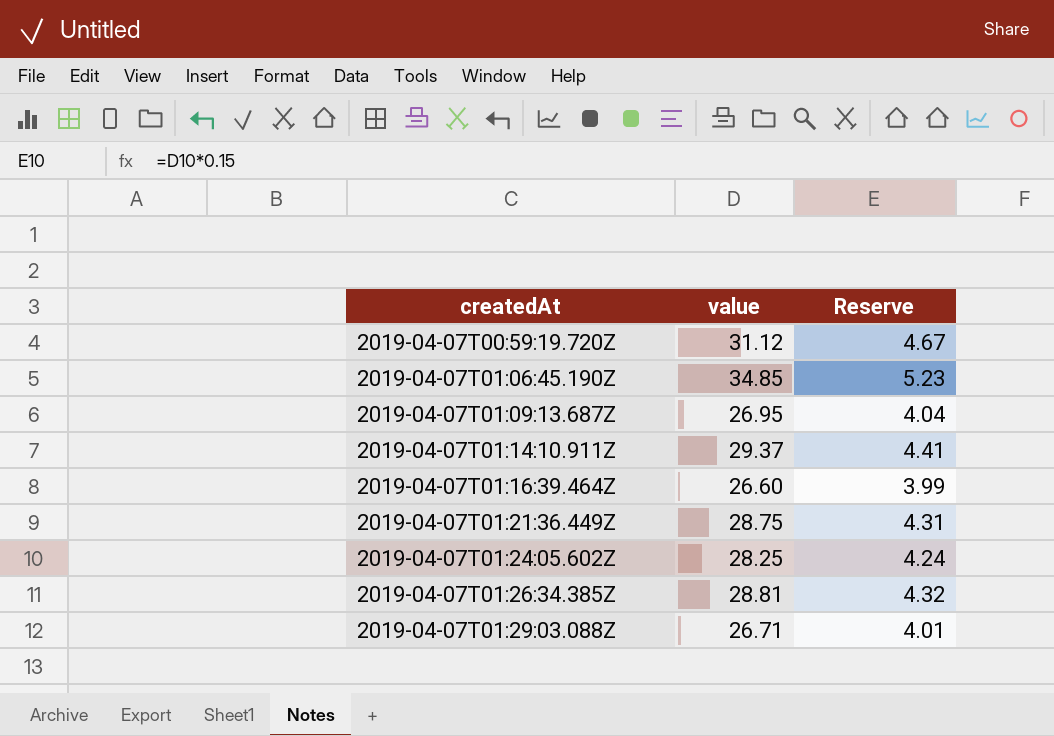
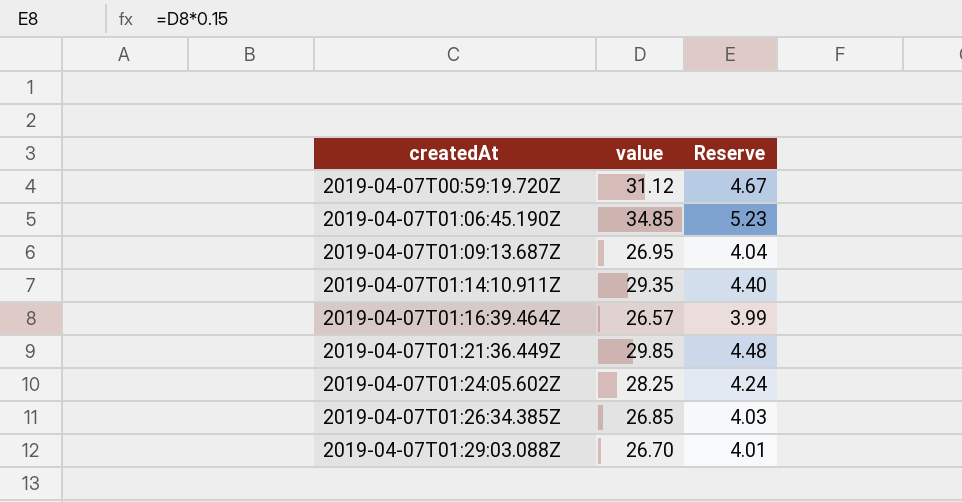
2019-04-07T01:14:10.911Z | value: 29.37 -> 29.35
2019-04-07T01:14:10.911Z | Reserve: 4.41 -> 4.40
2019-04-07T01:16:39.464Z | value: 26.60 -> 26.57
2019-04-07T01:21:36.449Z | value: 28.75 -> 29.85
2019-04-07T01:21:36.449Z | Reserve: 4.31 -> 4.48
2019-04-07T01:26:34.385Z | value: 28.81 -> 26.85
2019-04-07T01:26:34.385Z | Reserve: 4.32 -> 4.03
2019-04-07T01:29:03.088Z | value: 26.71 -> 26.70

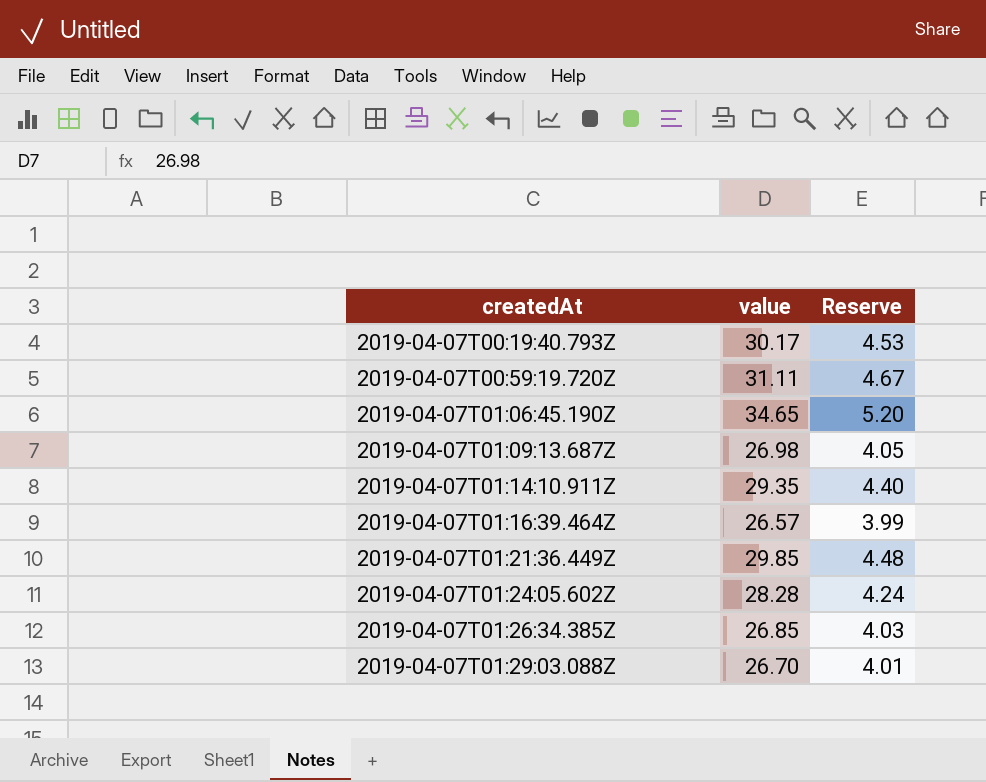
row 2019-04-07T00:19:40.793Z: none -> 30.17 | 4.53
2019-04-07T00:59:19.720Z | value: 31.12 -> 31.11
2019-04-07T01:06:45.190Z | value: 34.85 -> 34.65
2019-04-07T01:06:45.190Z | Reserve: 5.23 -> 5.20
2019-04-07T01:09:13.687Z | value: 26.95 -> 26.98
2019-04-07T01:09:13.687Z | Reserve: 4.04 -> 4.05
2019-04-07T01:24:05.602Z | value: 28.25 -> 28.28

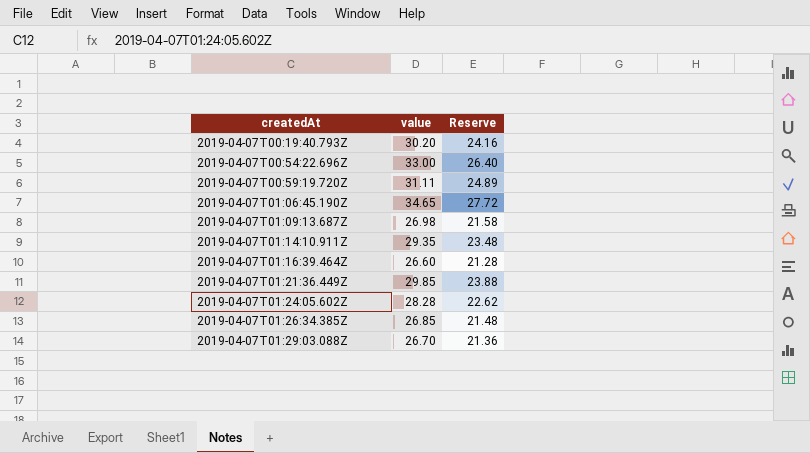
column Reserve | formula: [value] * 0.15 -> [value] * 0.8
2019-04-07T00:19:40.793Z | value: 30.17 -> 30.20
row 2019-04-07T00:54:22.696Z: none -> 33.00 | 26.40
2019-04-07T01:16:39.464Z | value: 26.57 -> 26.60

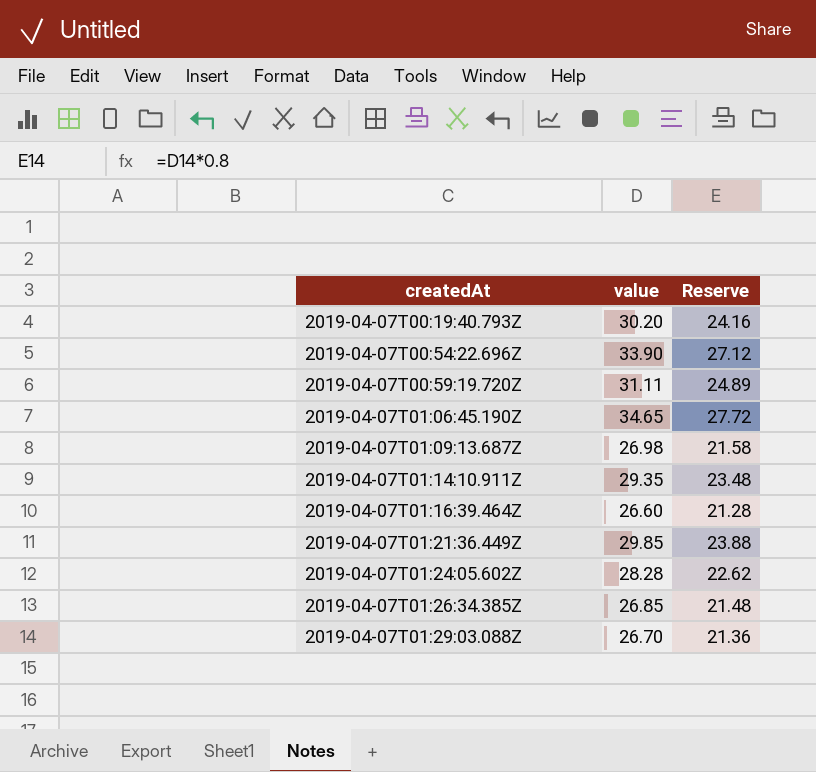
2019-04-07T00:54:22.696Z | value: 33.00 -> 33.90
2019-04-07T00:54:22.696Z | Reserve: 26.40 -> 27.12

